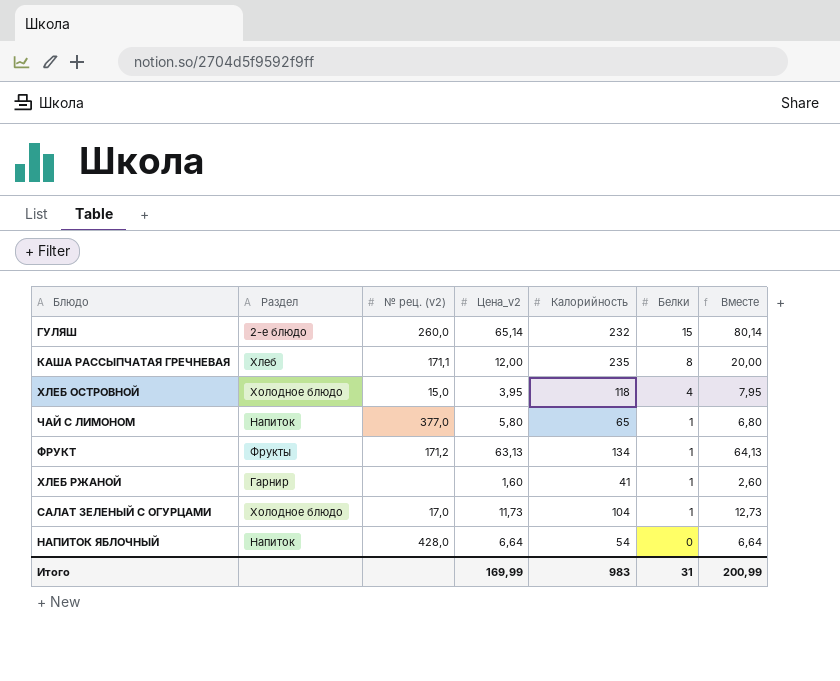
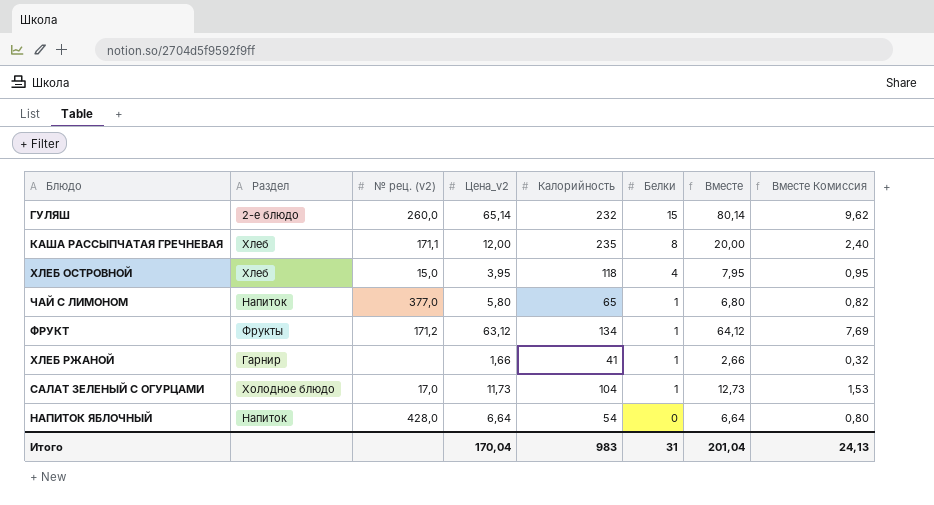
column Вместе Комиссия | formula: none -> [Вместе] * 0,12
ХЛЕБ ОСТРОВНОЙ | Раздел: Холодное блюдо -> Хлеб
ФРУКТ | Цена_v2: 63,13 -> 63,12
ФРУКТ | Вместе: 64,13 -> 64,12
ХЛЕБ РЖАНОЙ | Цена_v2: 1,60 -> 1,66
ХЛЕБ РЖАНОЙ | Вместе: 2,60 -> 2,66
Итого | Цена_v2: 169,99 -> 170,04
Итого | Вместе: 200,99 -> 201,04

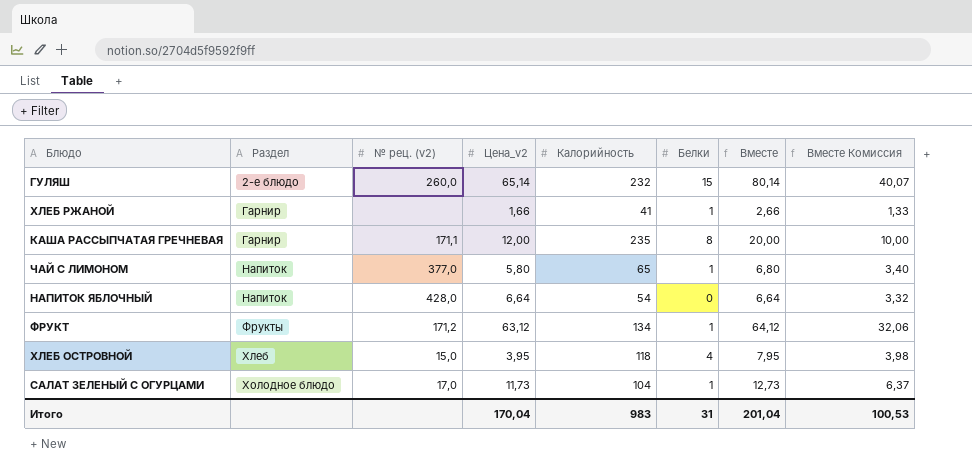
row order: Белки descending -> Раздел ascending
column Вместе Комиссия | formula: [Вместе] * 0,12 -> [Вместе] * 0,5
КАША РАССЫПЧАТАЯ ГРЕЧНЕВАЯ | Раздел: Хлеб -> Гарнир
Итого | Вместе Комиссия: 24,13 -> 100,53

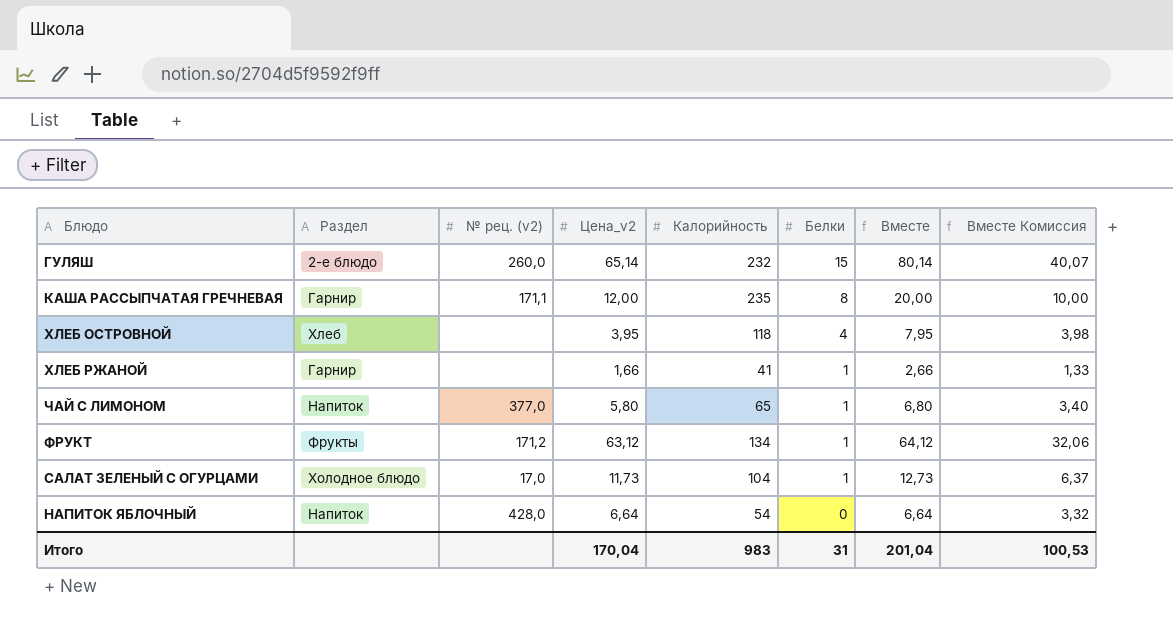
row order: Раздел ascending -> Белки descending
ХЛЕБ ОСТРОВНОЙ | № рец. (v2): 15,0 -> none

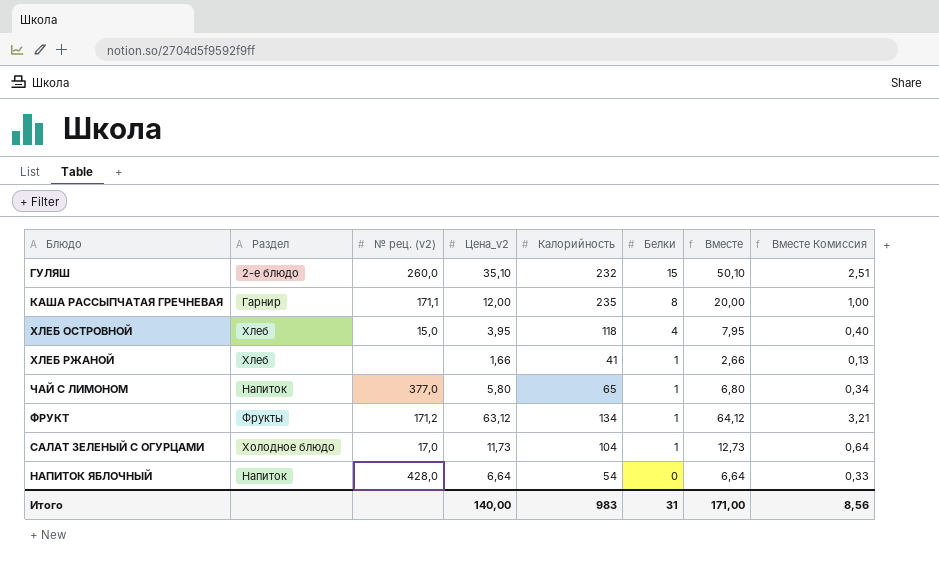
column Вместе Комиссия | formula: [Вместе] * 0,5 -> [Вместе] * 0,05
ГУЛЯШ | Цена_v2: 65,14 -> 35,10
ГУЛЯШ | Вместе: 80,14 -> 50,10
ХЛЕБ ОСТРОВНОЙ | № рец. (v2): none -> 15,0
ХЛЕБ РЖАНОЙ | Раздел: Гарнир -> Хлеб
Итого | Цена_v2: 170,04 -> 140,00
Итого | Вместе: 201,04 -> 171,00
Итого | Вместе Комиссия: 100,53 -> 8,56

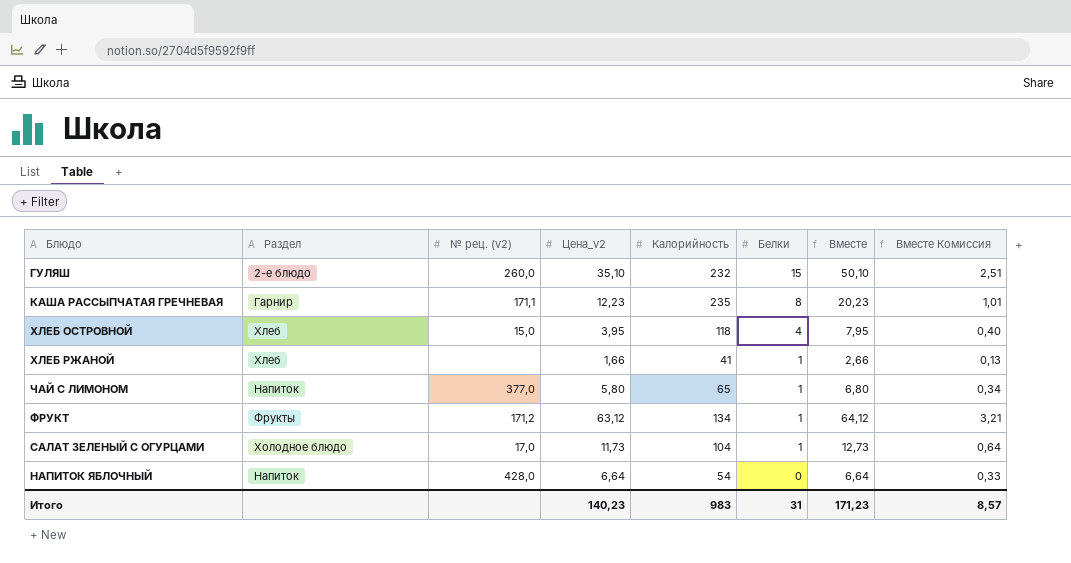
КАША РАССЫПЧАТАЯ ГРЕЧНЕВАЯ | Цена_v2: 12,00 -> 12,23
КАША РАССЫПЧАТАЯ ГРЕЧНЕВАЯ | Вместе: 20,00 -> 20,23
КАША РАССЫПЧАТАЯ ГРЕЧНЕВАЯ | Вместе Комиссия: 1,00 -> 1,01
Итого | Цена_v2: 140,00 -> 140,23
Итого | Вместе: 171,00 -> 171,23
Итого | Вместе Комиссия: 8,56 -> 8,57

